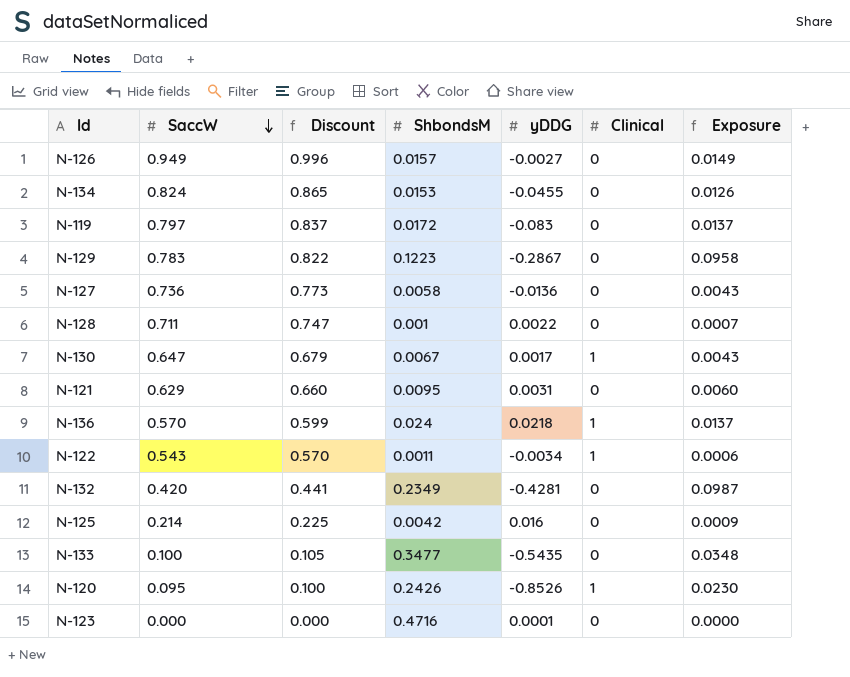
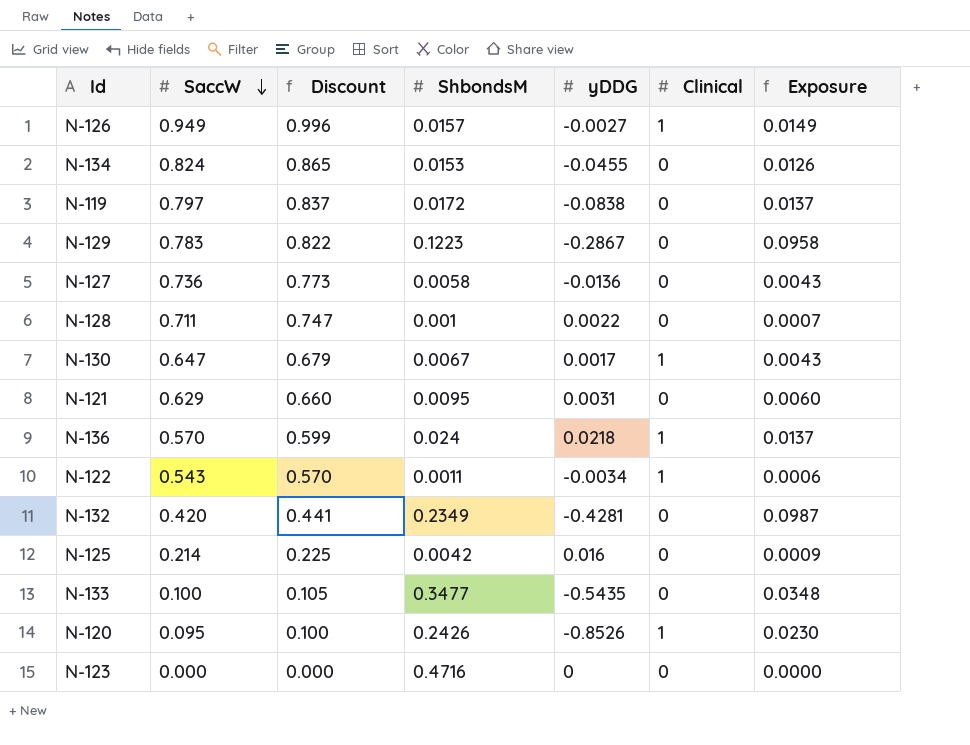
N-126 | Clinical: 0 -> 1
N-119 | yDDG: -0.083 -> -0.0838
N-123 | yDDG: 0.0001 -> 0

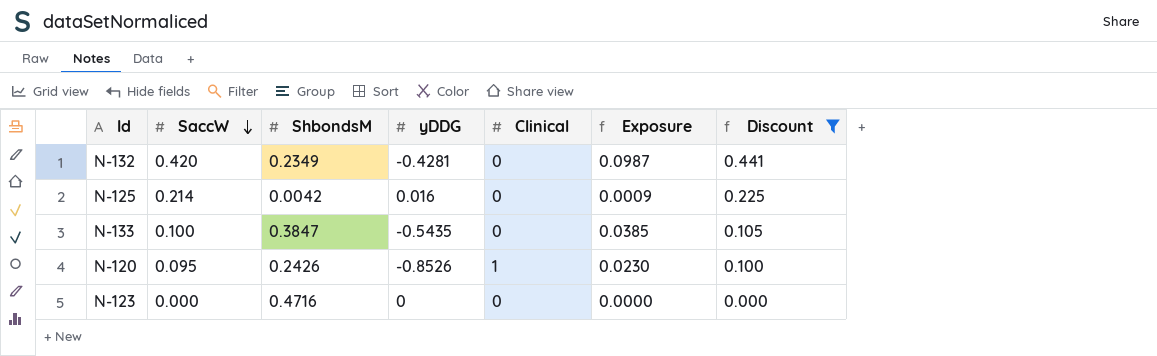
filter: none -> Discount <= 0.441
column Discount | position: 3 -> 7
N-133 | ShbondsM: 0.3477 -> 0.3847
N-133 | Exposure: 0.0348 -> 0.0385

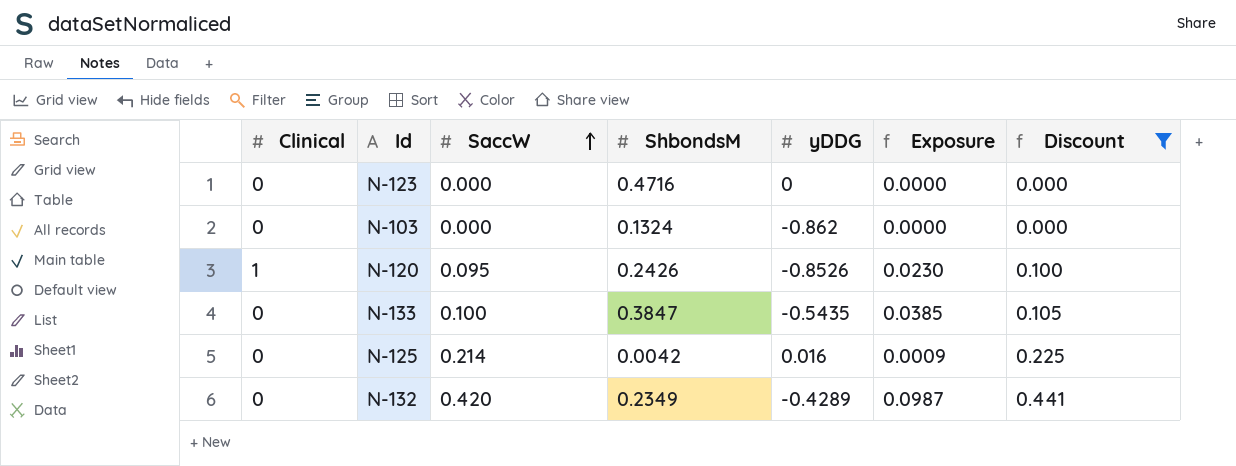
row order: SaccW descending -> SaccW ascending
column Clinical | position: 5 -> 1
row N-103: none -> 0 | 0.000 | 0.1324 | -0.862 | 0.0000 | 0.000
N-132 | yDDG: -0.4281 -> -0.4289

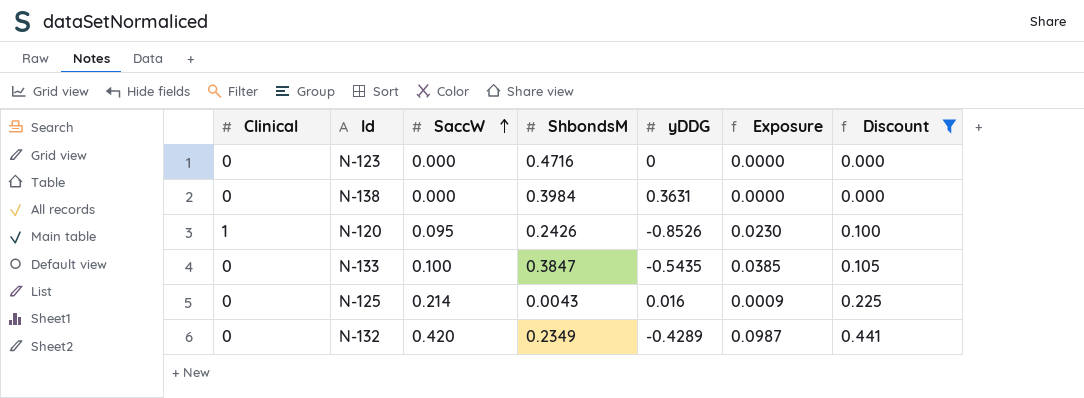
row N-103: 0 | 0.000 | 0.1324 | -0.862 | 0.0000 | 0.000 -> none
row N-138: none -> 0 | 0.000 | 0.3984 | 0.3631 | 0.0000 | 0.000
N-125 | ShbondsM: 0.0042 -> 0.0043

